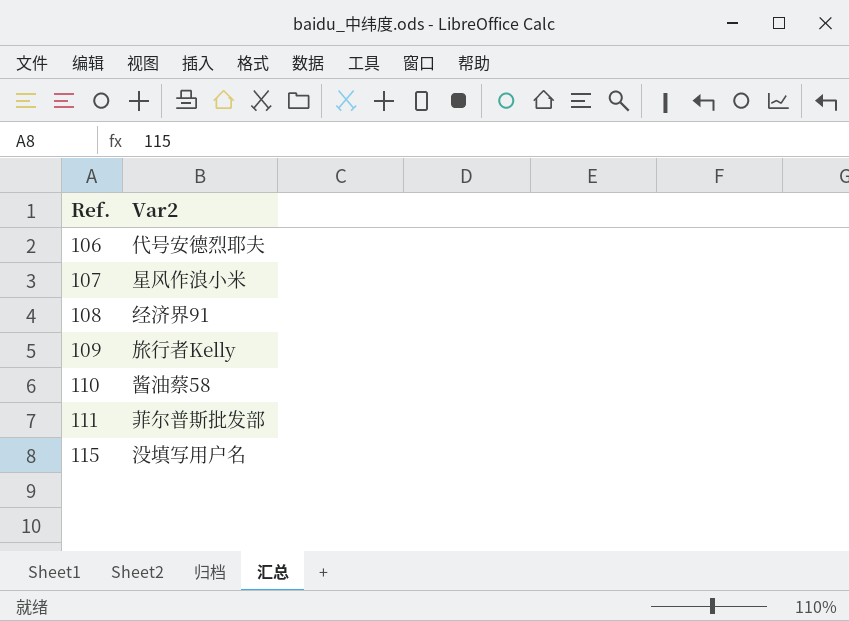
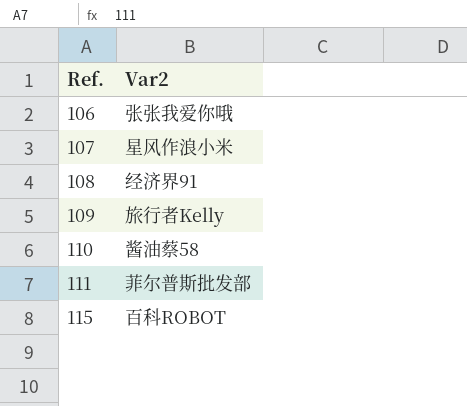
106 | Var2: 代号安德烈耶夫 -> 张张我爱你哦
115 | Var2: 没填写用户名 -> 百科ROBOT

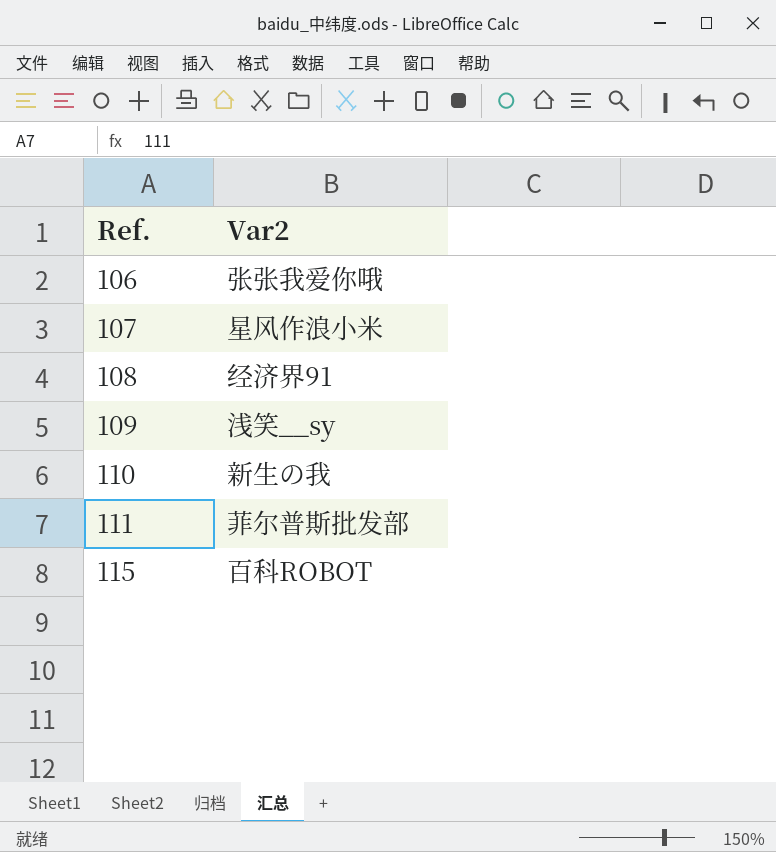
109 | Var2: 旅行者Kelly -> 浅笑__sy
110 | Var2: 酱油蔡58 -> 新生の我

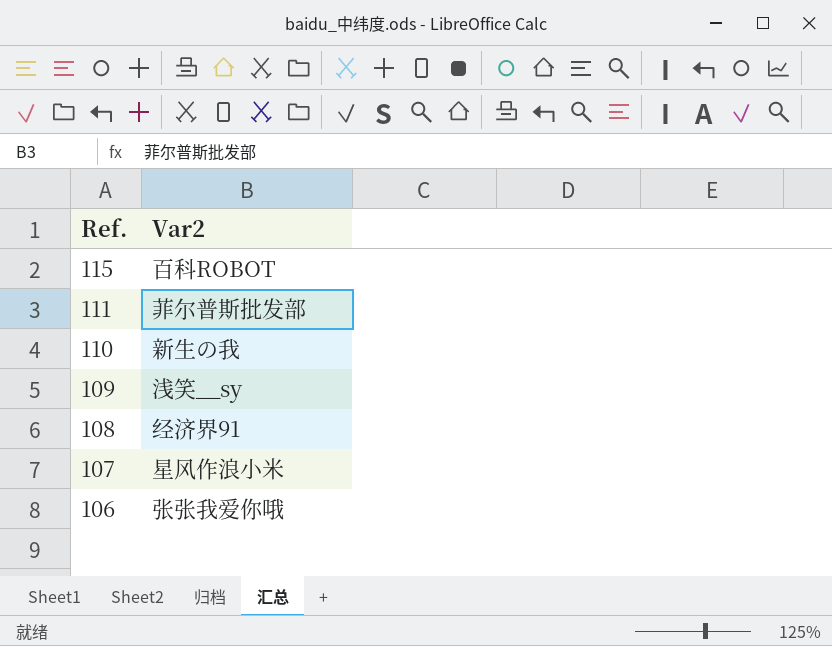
row order: Ref. ascending -> Ref. descending

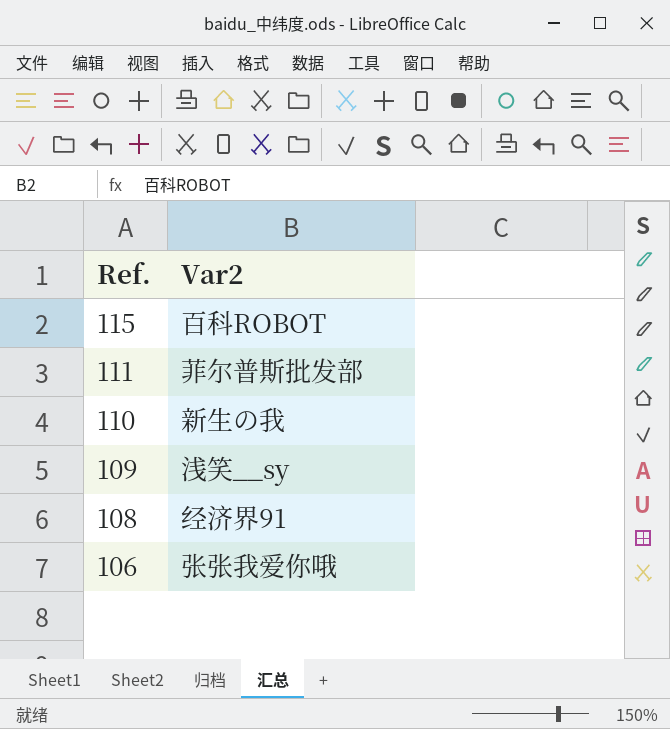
row 107: 星风作浪小米 -> none

